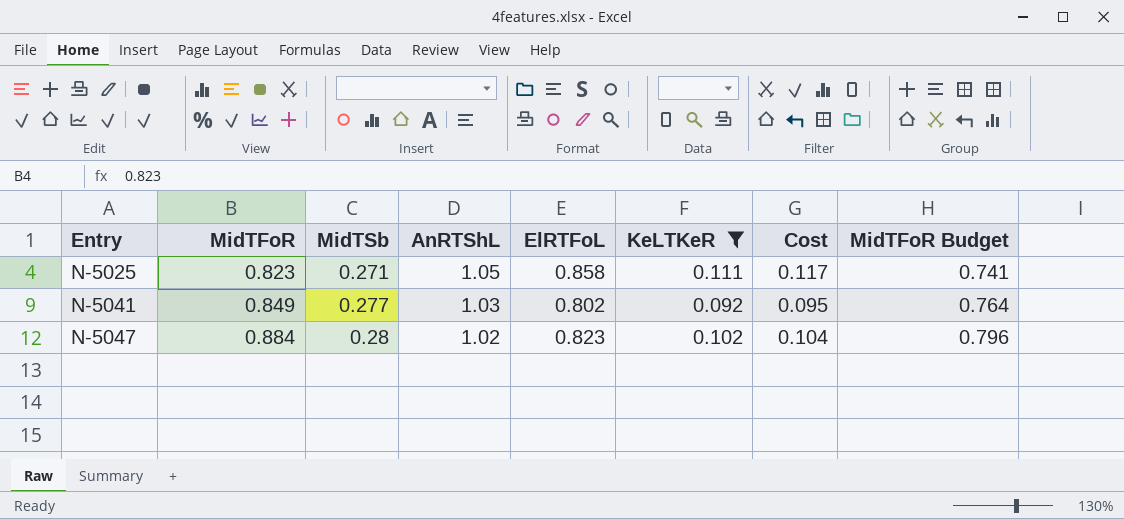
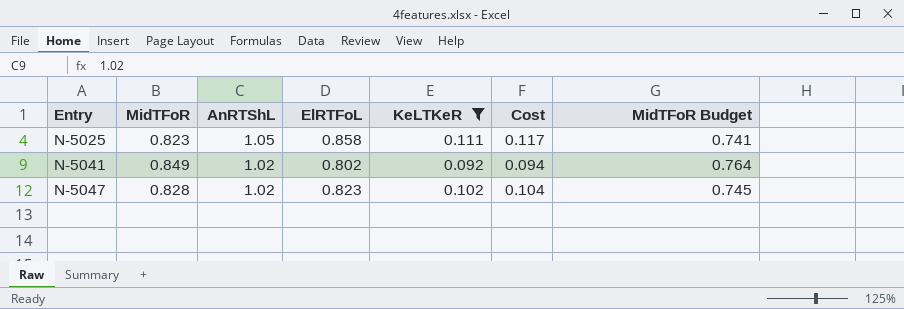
column MidTSb | position: 3 -> none
N-5041 | AnRTShL: 1.03 -> 1.02
N-5041 | Cost: 0.095 -> 0.094
N-5047 | MidTFoR: 0.884 -> 0.828
N-5047 | MidTFoR Budget: 0.796 -> 0.745

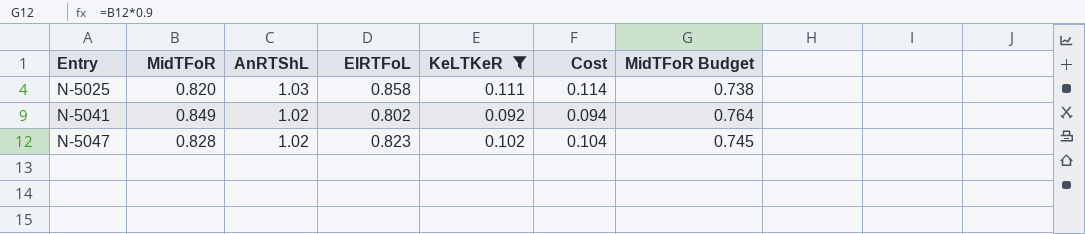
N-5025 | MidTFoR: 0.823 -> 0.820
N-5025 | AnRTShL: 1.05 -> 1.03
N-5025 | Cost: 0.117 -> 0.114
N-5025 | MidTFoR Budget: 0.741 -> 0.738

